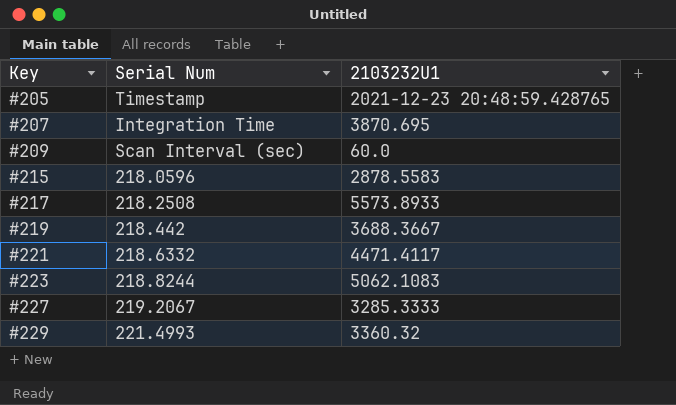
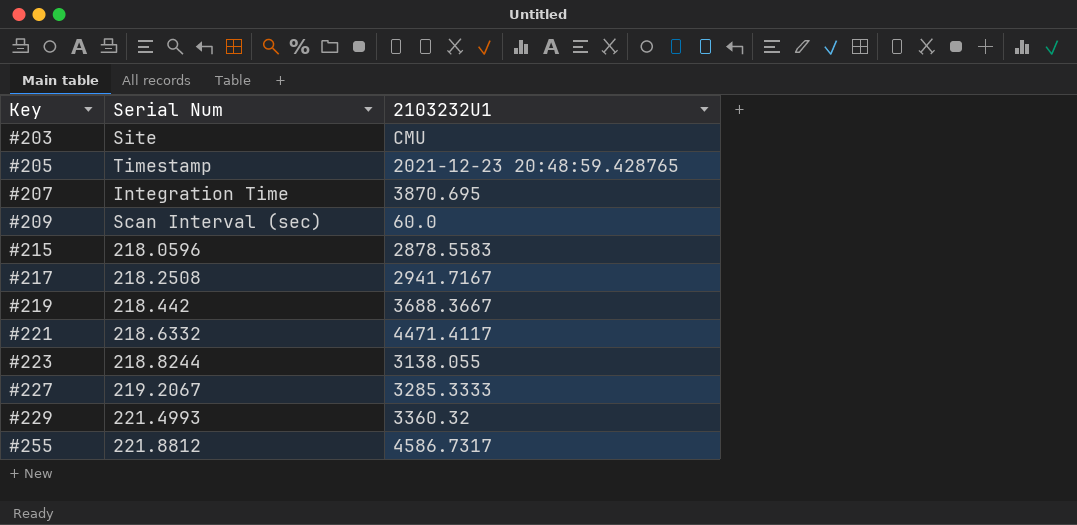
row #203: none -> Site | CMU
#217 | 2103232U1: 5573.8933 -> 2941.7167
#223 | 2103232U1: 5062.1083 -> 3138.055
row #255: none -> 221.8812 | 4586.7317

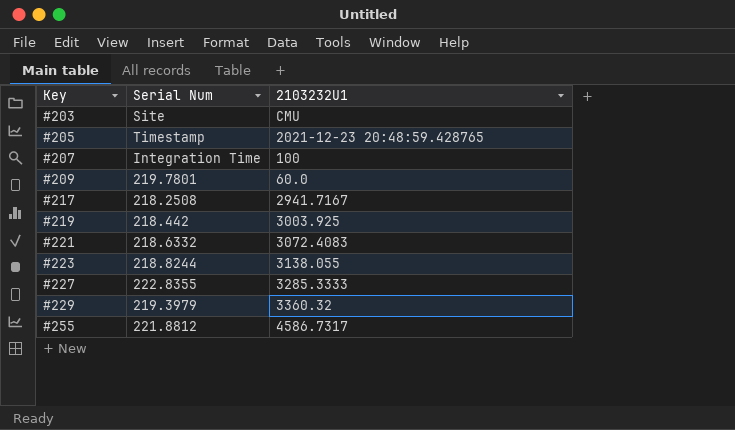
row #215: 218.0596 | 2878.5583 -> none
#207 | 2103232U1: 3870.695 -> 100
#209 | Serial Num: Scan Interval (sec) -> 219.7801
#219 | 2103232U1: 3688.3667 -> 3003.925
#221 | 2103232U1: 4471.4117 -> 3072.4083
#227 | Serial Num: 219.2067 -> 222.8355
#229 | Serial Num: 221.4993 -> 219.3979

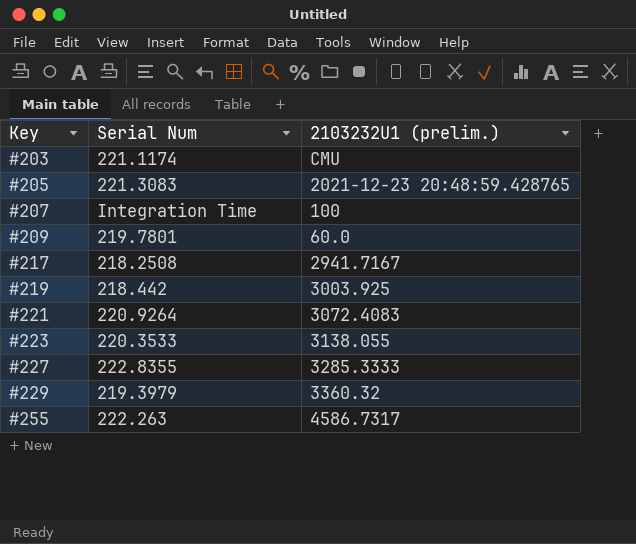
column name: 2103232U1 -> 2103232U1 (prelim.)
#203 | Serial Num: Site -> 221.1174
#205 | Serial Num: Timestamp -> 221.3083
#221 | Serial Num: 218.6332 -> 220.9264
#223 | Serial Num: 218.8244 -> 220.3533
#255 | Serial Num: 221.8812 -> 222.263

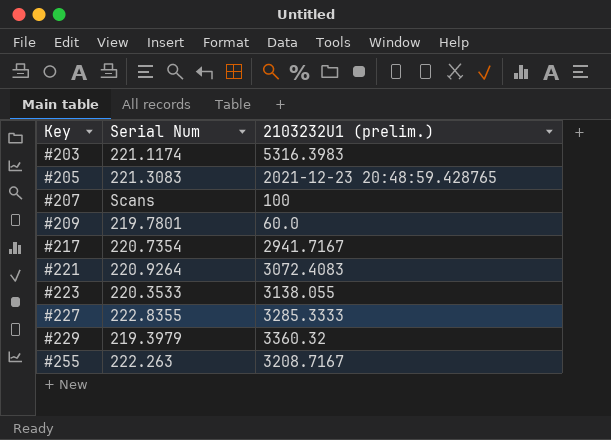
row #219: 218.442 | 3003.925 -> none
#203 | 2103232U1 (prelim.): CMU -> 5316.3983
#207 | Serial Num: Integration Time -> Scans
#217 | Serial Num: 218.2508 -> 220.7354
#255 | 2103232U1 (prelim.): 4586.7317 -> 3208.7167

